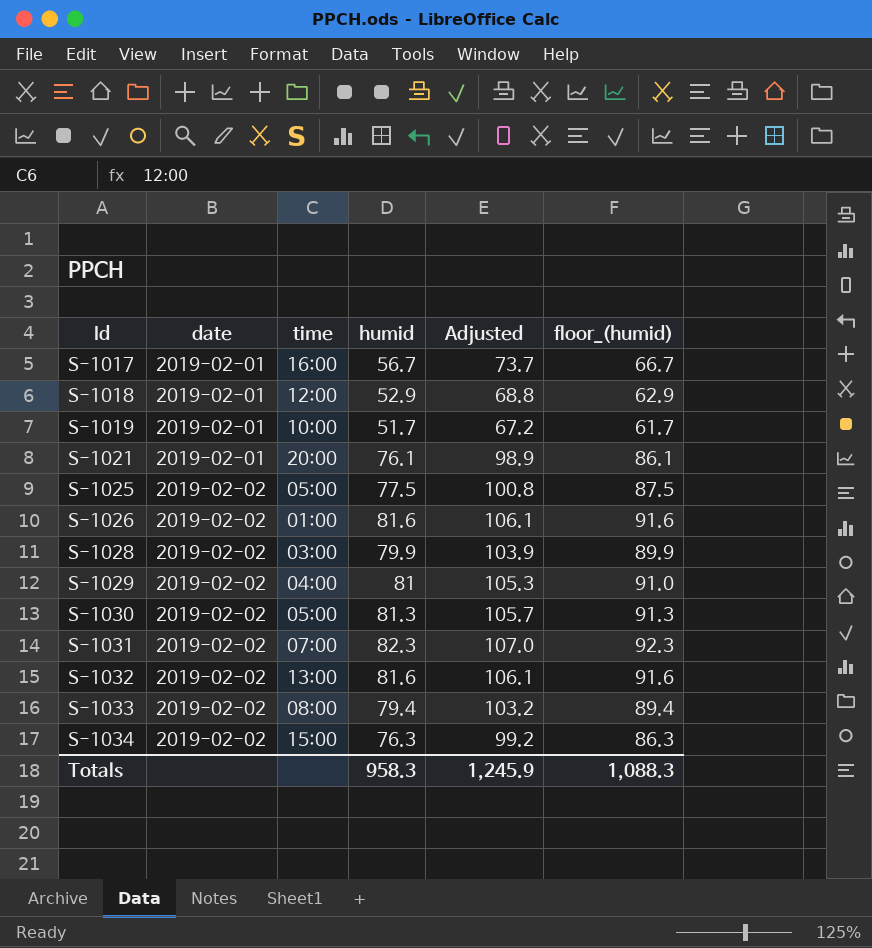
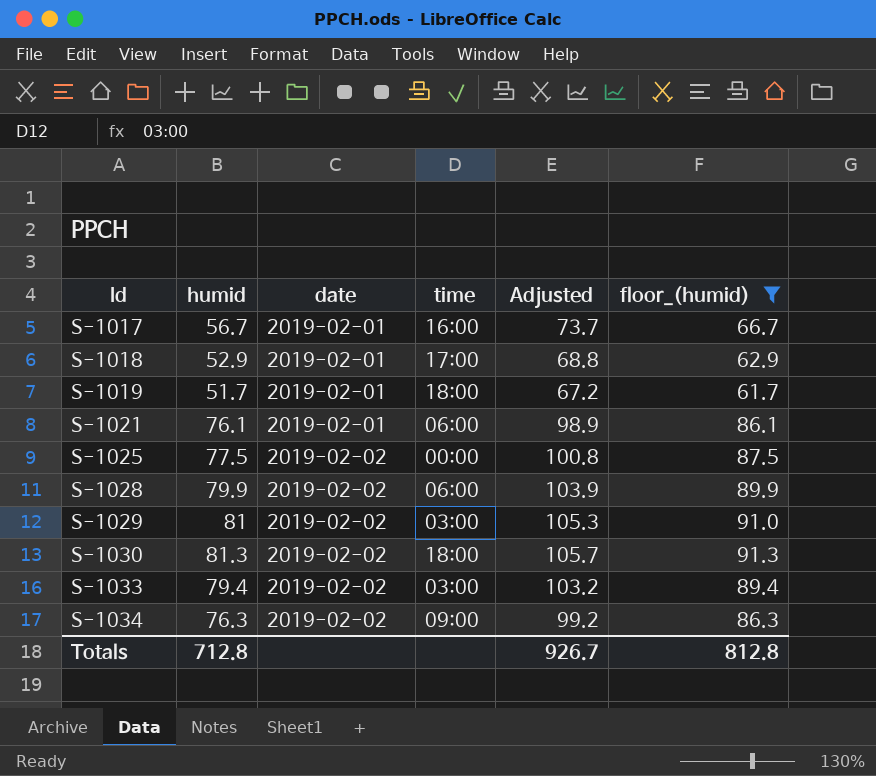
filter: none -> floor_(humid) <= 91.3
column humid | position: 4 -> 2
S-1018 | time: 12:00 -> 17:00
S-1019 | time: 10:00 -> 18:00
S-1021 | time: 20:00 -> 06:00
S-1025 | time: 05:00 -> 00:00
S-1028 | time: 03:00 -> 06:00
S-1029 | time: 04:00 -> 03:00
S-1030 | time: 05:00 -> 18:00
S-1033 | time: 08:00 -> 03:00
S-1034 | time: 15:00 -> 09:00
Totals | humid: 958.3 -> 712.8
Totals | Adjusted: 1,245.9 -> 926.7
Totals | floor_(humid): 1,088.3 -> 812.8

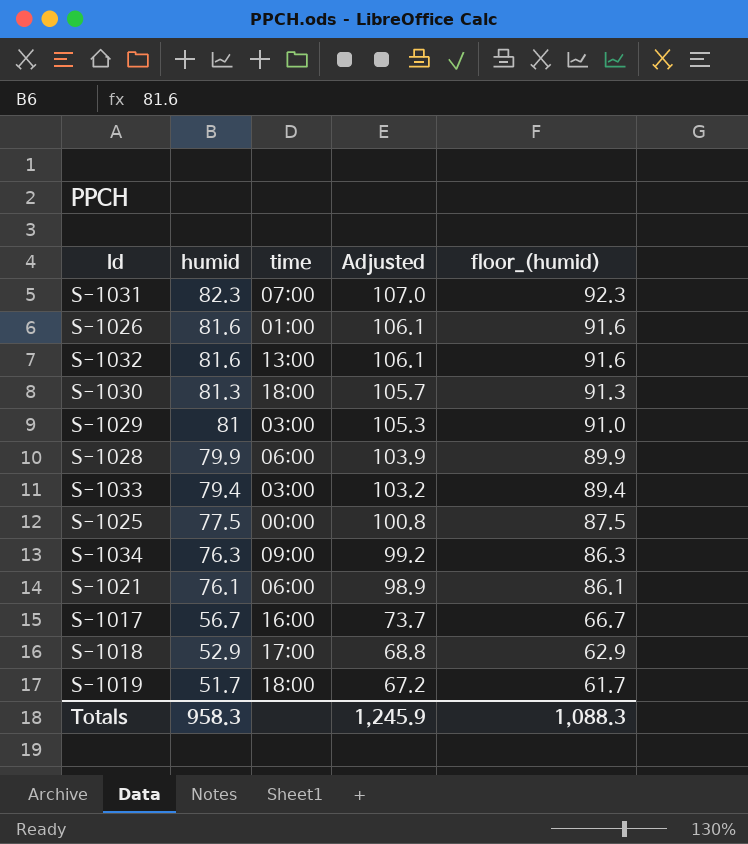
filter: floor_(humid) <= 91.3 -> none
row order: Id ascending -> humid descending
column date | position: 3 -> none
Totals | humid: 712.8 -> 958.3
Totals | Adjusted: 926.7 -> 1,245.9
Totals | floor_(humid): 812.8 -> 1,088.3

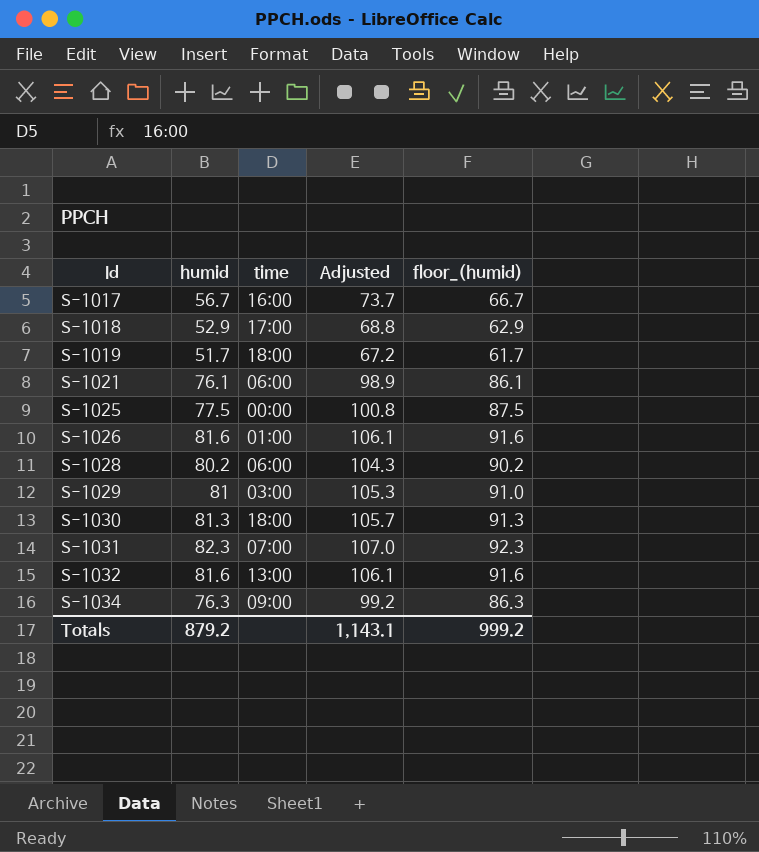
row order: humid descending -> Id ascending
row S-1033: 79.4 | 03:00 | 103.2 | 89.4 -> none
S-1028 | humid: 79.9 -> 80.2
S-1028 | Adjusted: 103.9 -> 104.3
S-1028 | floor_(humid): 89.9 -> 90.2
Totals | humid: 958.3 -> 879.2
Totals | Adjusted: 1,245.9 -> 1,143.1
Totals | floor_(humid): 1,088.3 -> 999.2

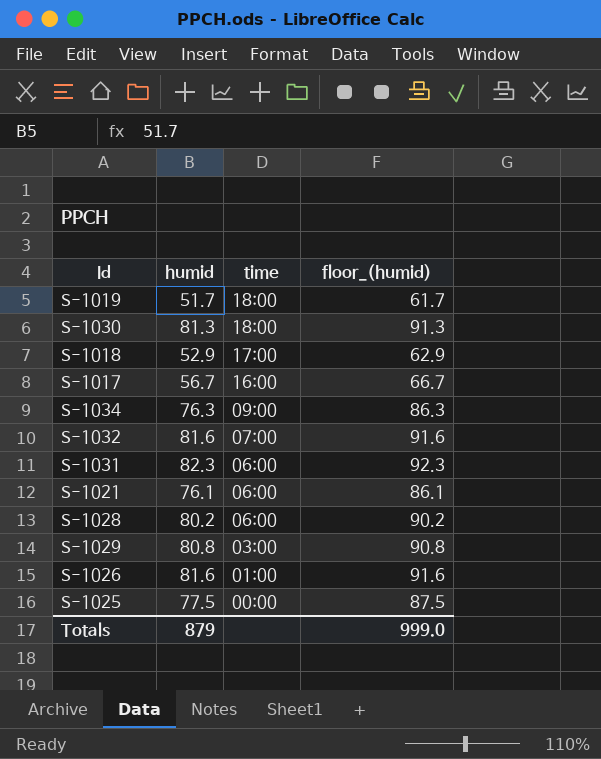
row order: Id ascending -> time descending
column Adjusted | formula: [humid] * 1.3 -> none
S-1032 | time: 13:00 -> 07:00
S-1031 | time: 07:00 -> 06:00
S-1029 | humid: 81 -> 80.8
S-1029 | floor_(humid): 91.0 -> 90.8
Totals | humid: 879.2 -> 879
Totals | floor_(humid): 999.2 -> 999.0

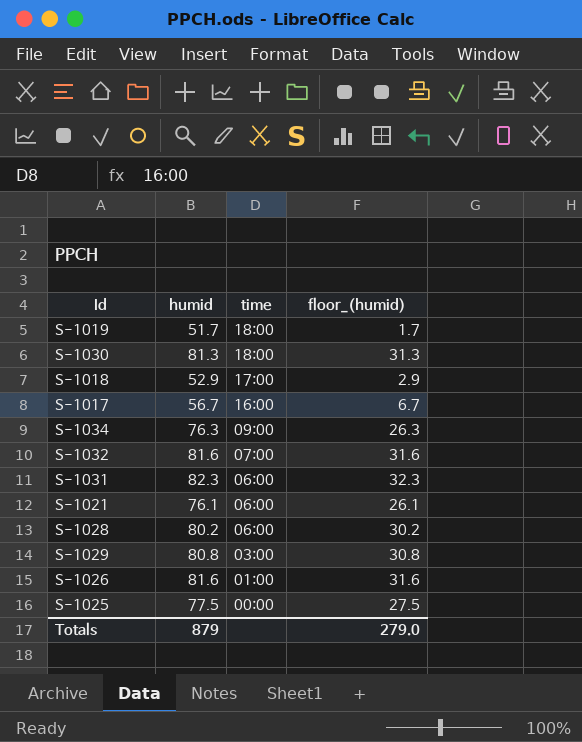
column floor_(humid) | formula: [humid] + 10 -> [humid] - 50
Totals | floor_(humid): 999.0 -> 279.0

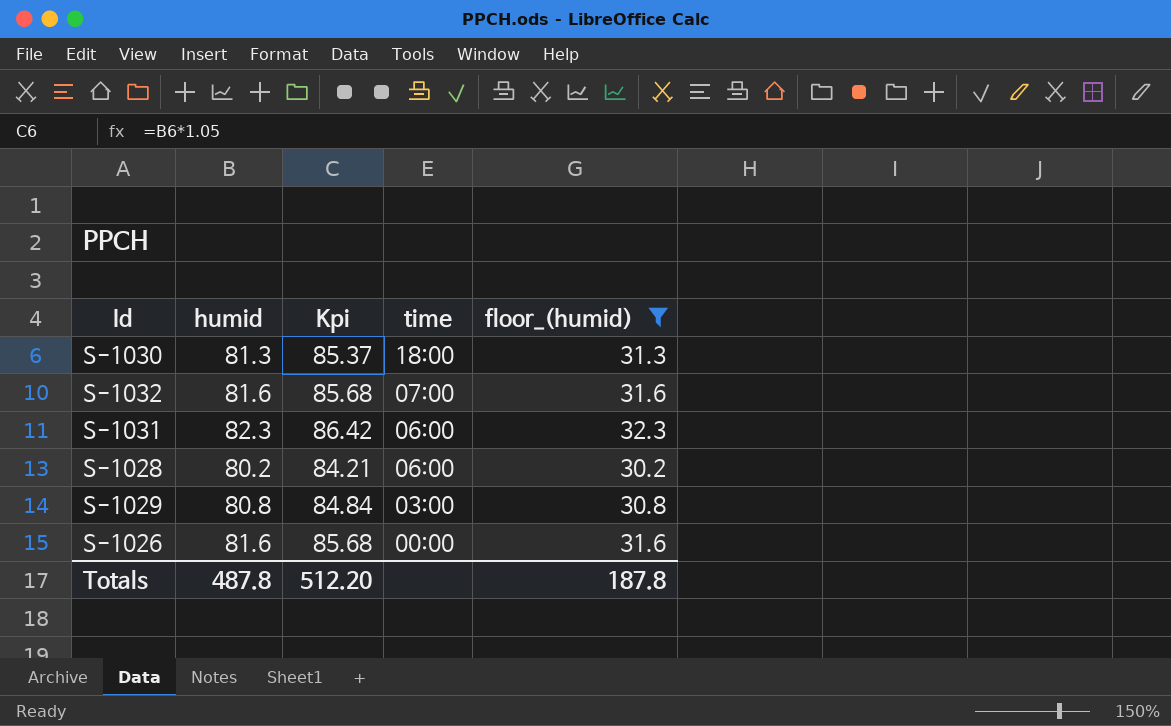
filter: none -> floor_(humid) >= 30.2
column Kpi | formula: none -> [humid] * 1.05
S-1026 | time: 01:00 -> 00:00
Totals | humid: 879 -> 487.8
Totals | floor_(humid): 279.0 -> 187.8

